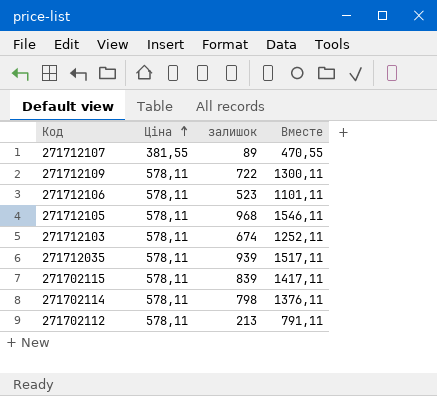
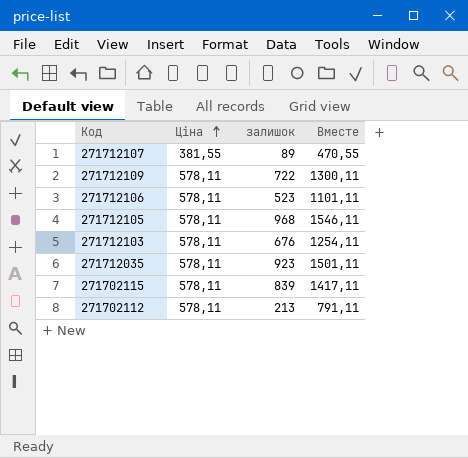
row 271702114: 578,11 | 798 | 1376,11 -> none
271712103 | залишок: 674 -> 676
271712103 | Вместе: 1252,11 -> 1254,11
271712035 | залишок: 939 -> 923
271712035 | Вместе: 1517,11 -> 1501,11

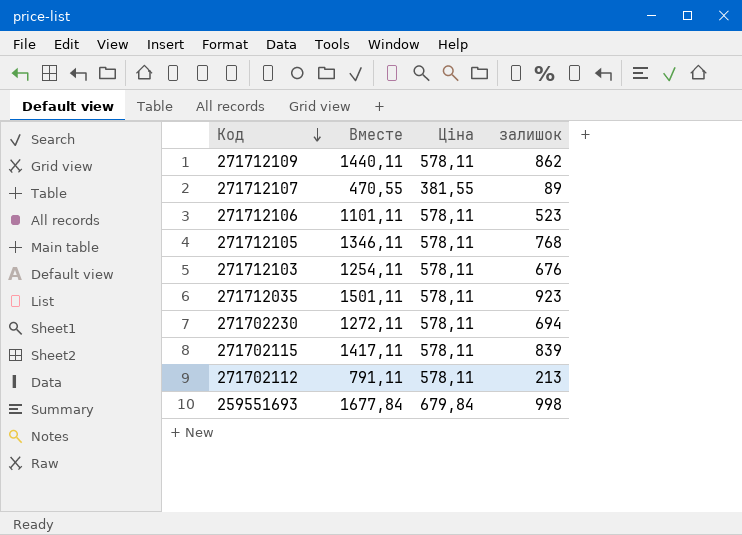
row order: Ціна ascending -> Код descending
column Вместе | position: 4 -> 2
271712109 | Вместе: 1300,11 -> 1440,11
271712109 | залишок: 722 -> 862
271712105 | Вместе: 1546,11 -> 1346,11
271712105 | залишок: 968 -> 768
row 271702230: none -> 1272,11 | 578,11 | 694
row 259551693: none -> 1677,84 | 679,84 | 998

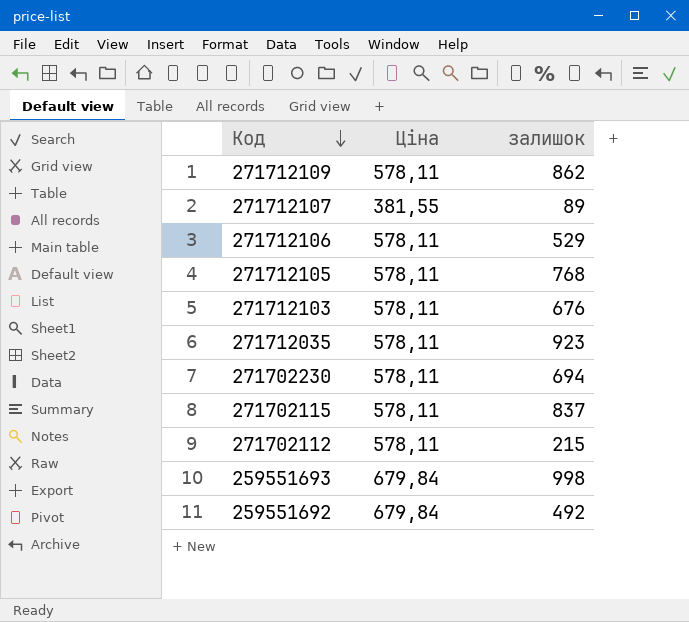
column Вместе | formula: [Ціна] + [залишок] -> none
271712106 | залишок: 523 -> 529
271702115 | залишок: 839 -> 837
271702112 | залишок: 213 -> 215
row 259551692: none -> 679,84 | 492

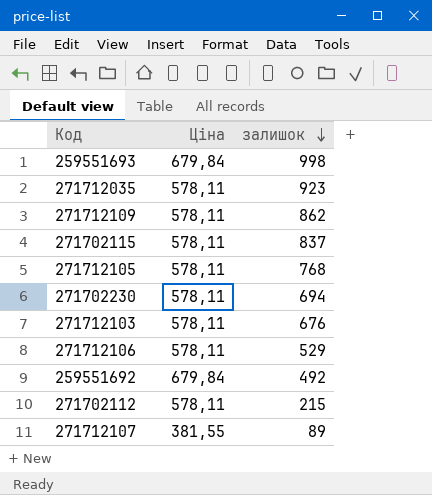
row order: Код descending -> залишок descending

